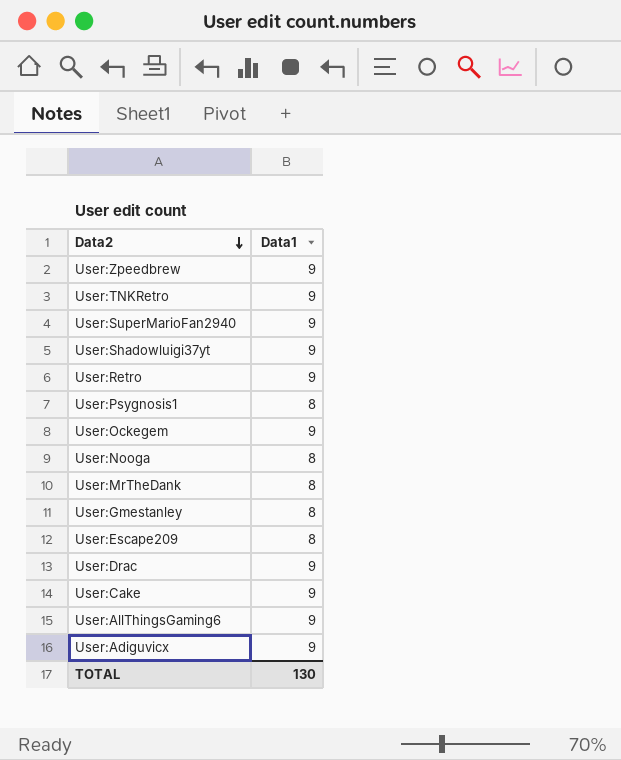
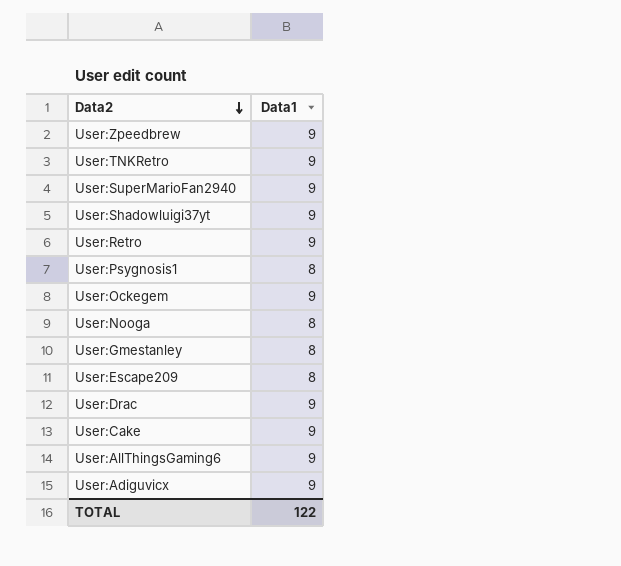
row User:MrTheDank: 8 -> none
TOTAL | Data1: 130 -> 122

